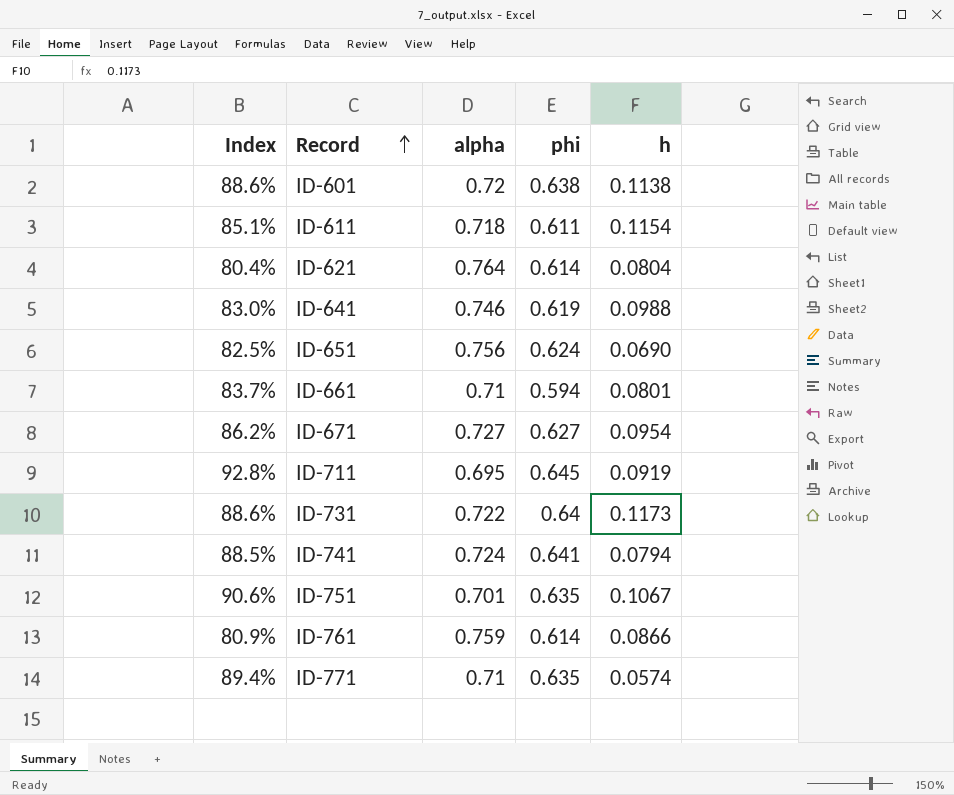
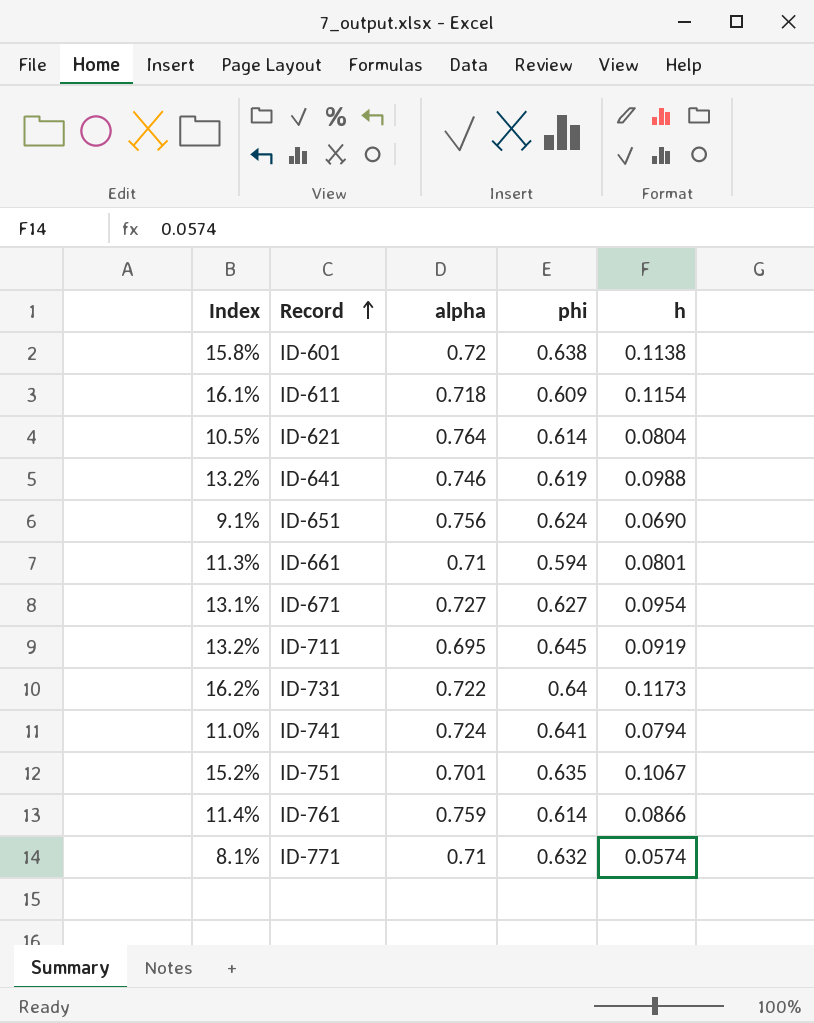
column Index | formula: [phi] / [alpha] -> [h] / [alpha]
ID-611 | phi: 0.611 -> 0.609
ID-771 | phi: 0.635 -> 0.632

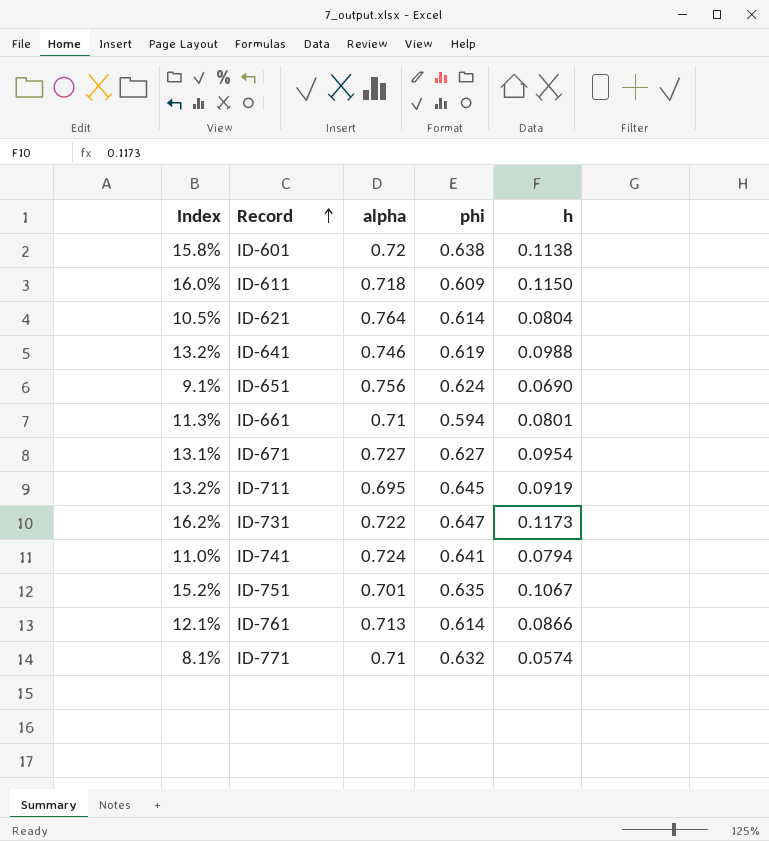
ID-611 | Index: 16.1% -> 16.0%
ID-611 | h: 0.1154 -> 0.1150
ID-731 | phi: 0.64 -> 0.647
ID-761 | Index: 11.4% -> 12.1%
ID-761 | alpha: 0.759 -> 0.713

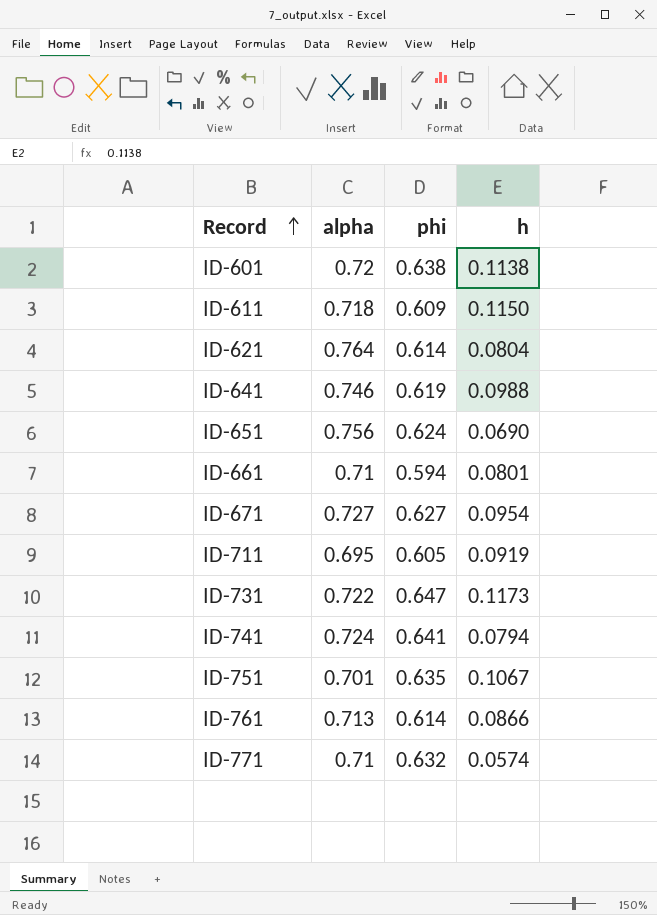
column Index | formula: [h] / [alpha] -> none
ID-711 | phi: 0.645 -> 0.605

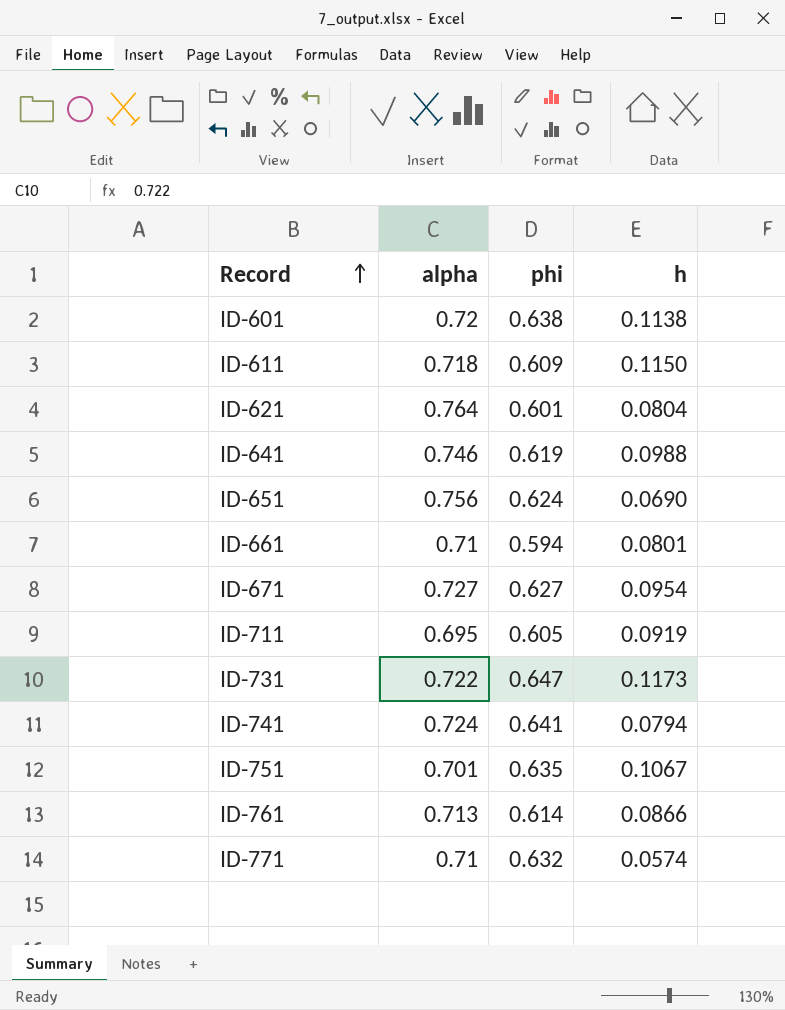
ID-621 | phi: 0.614 -> 0.601

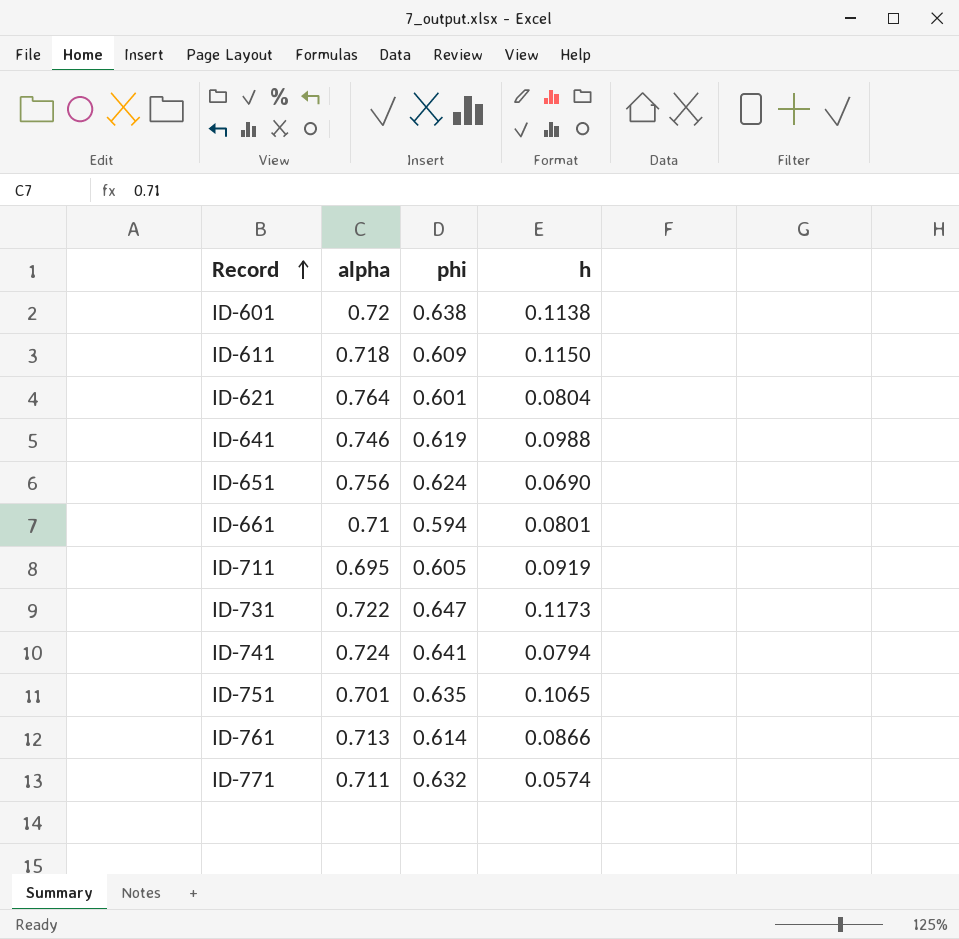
row ID-671: 0.727 | 0.627 | 0.0954 -> none
ID-751 | h: 0.1067 -> 0.1065
ID-771 | alpha: 0.71 -> 0.711

